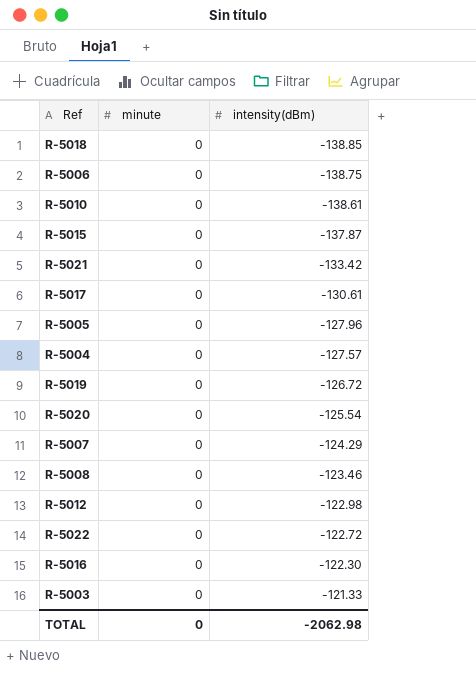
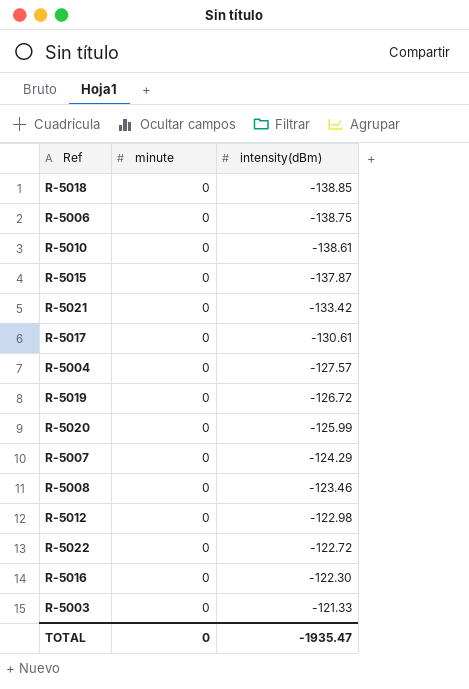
row R-5005: 0 | -127.96 -> none
R-5020 | intensity(dBm): -125.54 -> -125.99
TOTAL | intensity(dBm): -2062.98 -> -1935.47

